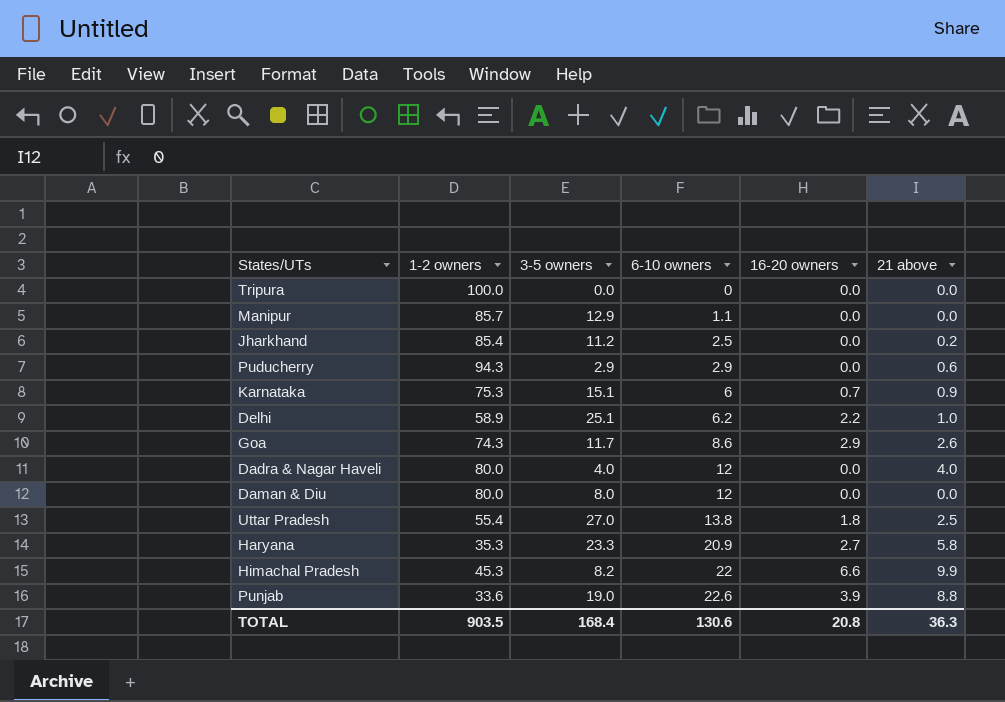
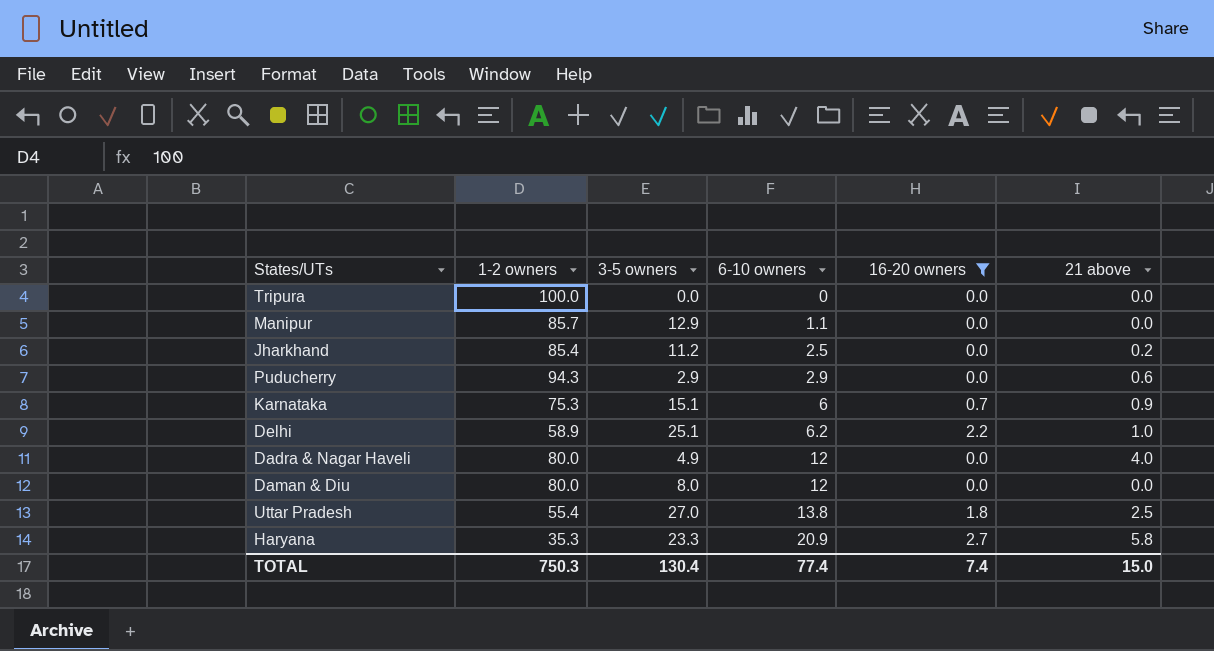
filter: none -> 16-20 owners <= 2.7
Dadra & Nagar Haveli | 3-5 owners: 4.0 -> 4.9
TOTAL | 1-2 owners: 903.5 -> 750.3
TOTAL | 3-5 owners: 168.4 -> 130.4
TOTAL | 6-10 owners: 130.6 -> 77.4
TOTAL | 16-20 owners: 20.8 -> 7.4
TOTAL | 21 above: 36.3 -> 15.0

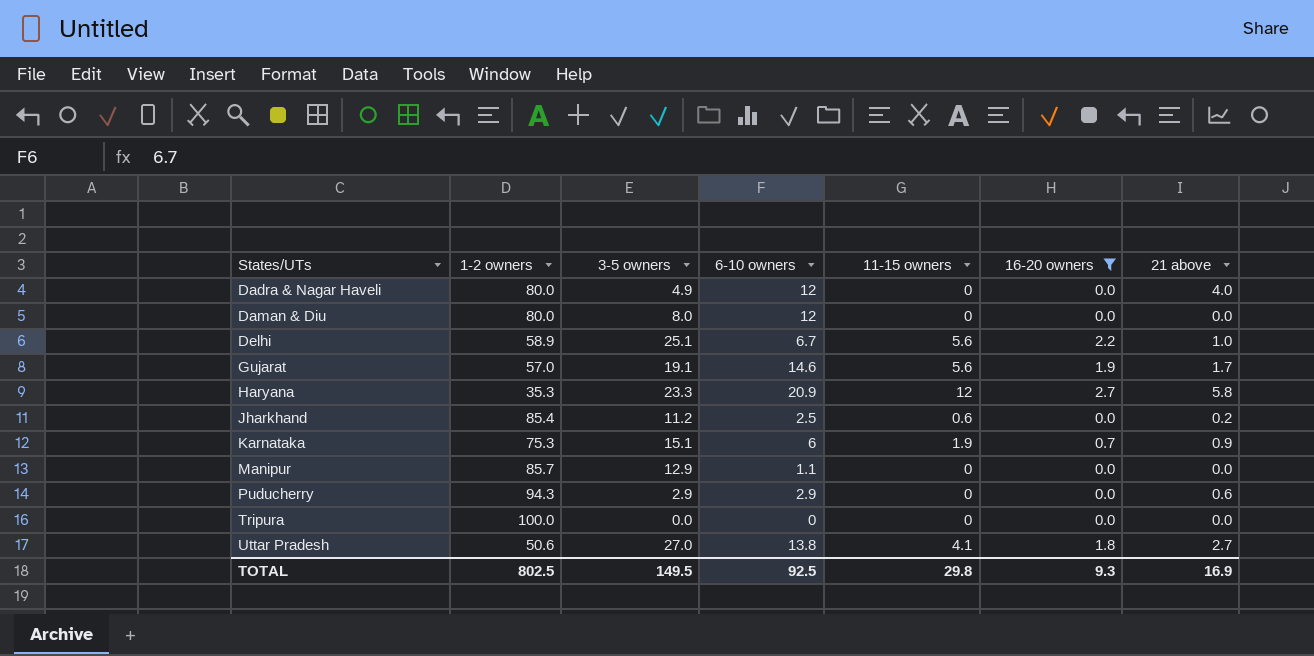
row order: 6-10 owners ascending -> States/UTs ascending
column 11-15 owners | position: none -> 5
Delhi | 6-10 owners: 6.2 -> 6.7
row Gujarat: none -> 57.0 | 19.1 | 14.6 | 5.6 | 1.9 | 1.7
Uttar Pradesh | 1-2 owners: 55.4 -> 50.6
Uttar Pradesh | 21 above: 2.5 -> 2.7
TOTAL | 1-2 owners: 750.3 -> 802.5
TOTAL | 3-5 owners: 130.4 -> 149.5
TOTAL | 6-10 owners: 77.4 -> 92.5
TOTAL | 16-20 owners: 7.4 -> 9.3
TOTAL | 21 above: 15.0 -> 16.9

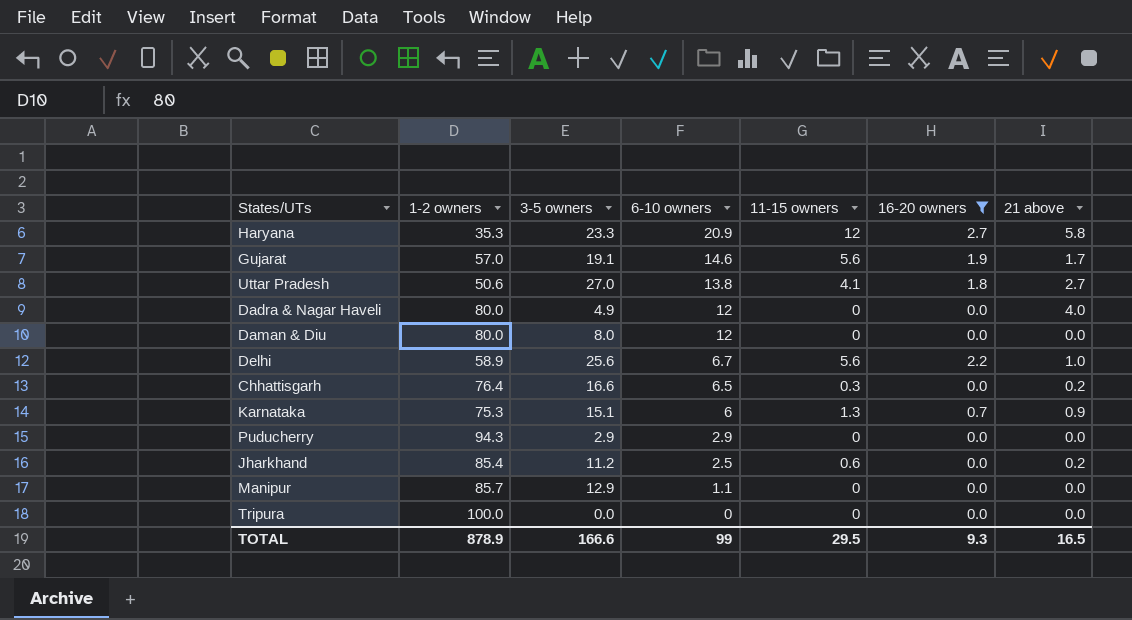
row order: States/UTs ascending -> 6-10 owners descending
Delhi | 3-5 owners: 25.1 -> 25.6
row Chhattisgarh: none -> 76.4 | 16.6 | 6.5 | 0.3 | 0.0 | 0.2
Karnataka | 11-15 owners: 1.9 -> 1.3
Puducherry | 21 above: 0.6 -> 0.0
TOTAL | 1-2 owners: 802.5 -> 878.9
TOTAL | 3-5 owners: 149.5 -> 166.6
TOTAL | 6-10 owners: 92.5 -> 99
TOTAL | 11-15 owners: 29.8 -> 29.5
TOTAL | 21 above: 16.9 -> 16.5

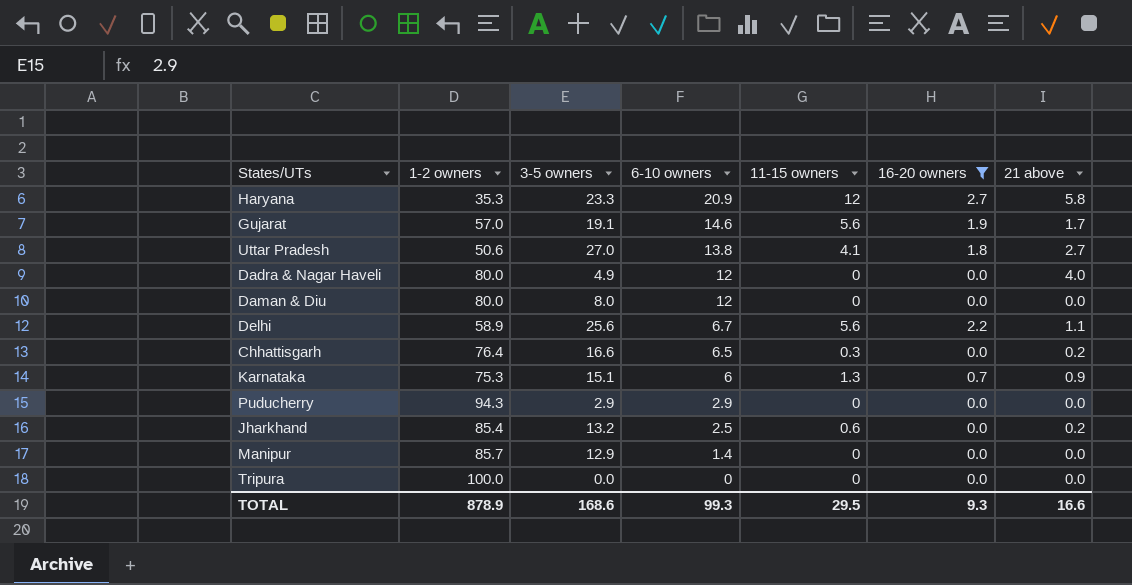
Delhi | 21 above: 1.0 -> 1.1
Jharkhand | 3-5 owners: 11.2 -> 13.2
Manipur | 6-10 owners: 1.1 -> 1.4
TOTAL | 3-5 owners: 166.6 -> 168.6
TOTAL | 6-10 owners: 99 -> 99.3
TOTAL | 21 above: 16.5 -> 16.6

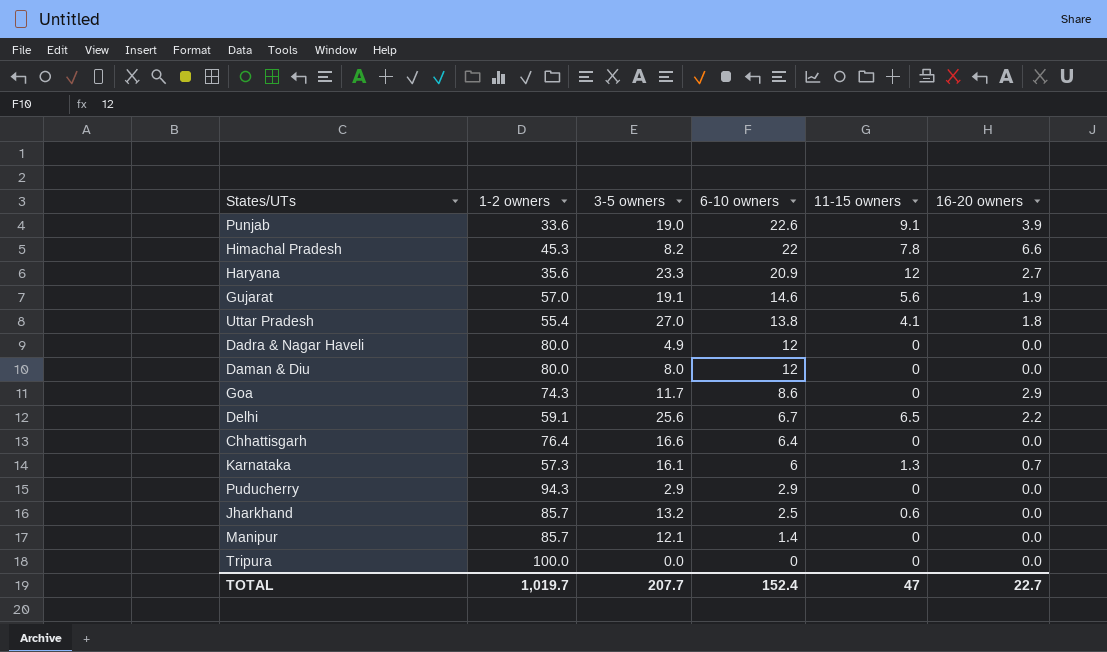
filter: 16-20 owners <= 2.7 -> none
column 21 above | position: 7 -> none
Haryana | 1-2 owners: 35.3 -> 35.6
Uttar Pradesh | 1-2 owners: 50.6 -> 55.4
Delhi | 1-2 owners: 58.9 -> 59.1
Delhi | 11-15 owners: 5.6 -> 6.5
Chhattisgarh | 6-10 owners: 6.5 -> 6.4
Chhattisgarh | 11-15 owners: 0.3 -> 0
Karnataka | 1-2 owners: 75.3 -> 57.3
Karnataka | 3-5 owners: 15.1 -> 16.1
Jharkhand | 1-2 owners: 85.4 -> 85.7
Manipur | 3-5 owners: 12.9 -> 12.1
TOTAL | 1-2 owners: 878.9 -> 1,019.7
TOTAL | 3-5 owners: 168.6 -> 207.7
TOTAL | 6-10 owners: 99.3 -> 152.4
TOTAL | 11-15 owners: 29.5 -> 47
TOTAL | 16-20 owners: 9.3 -> 22.7

